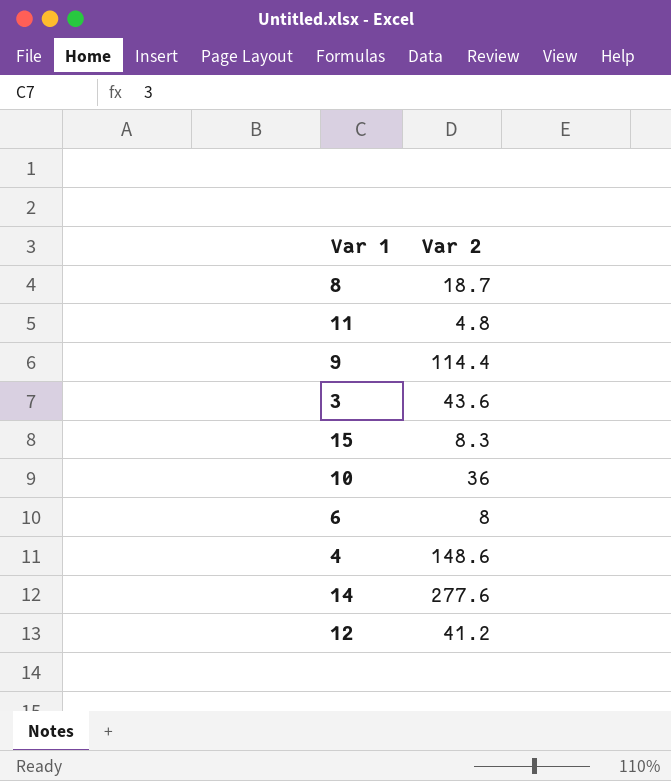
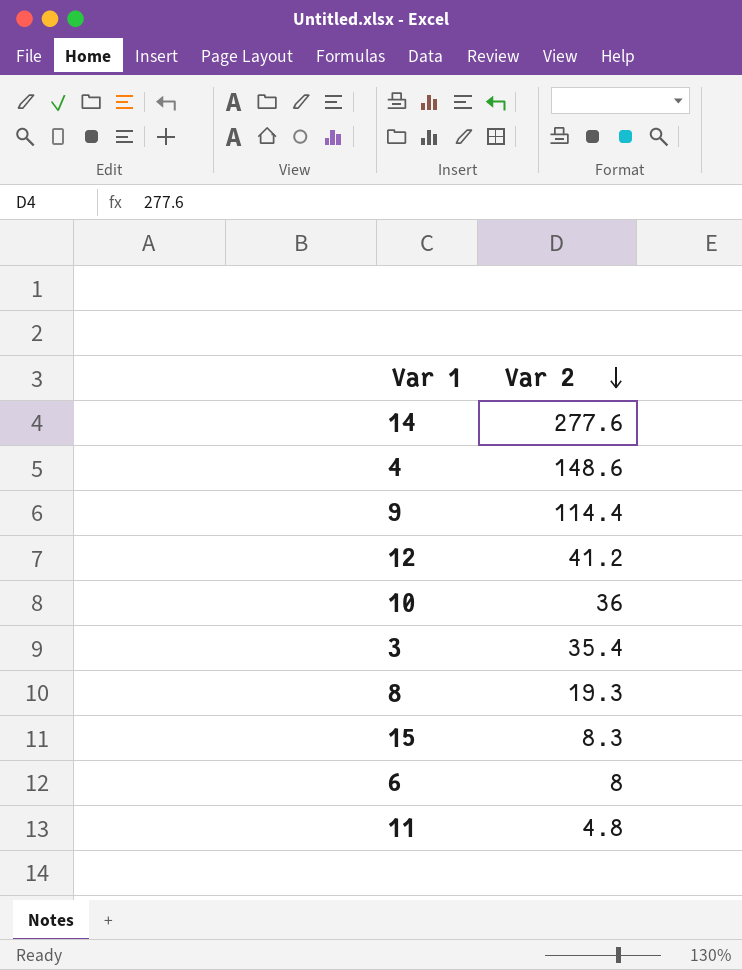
row order: none -> Var 2 descending
3 | Var 2: 43.6 -> 35.4
8 | Var 2: 18.7 -> 19.3

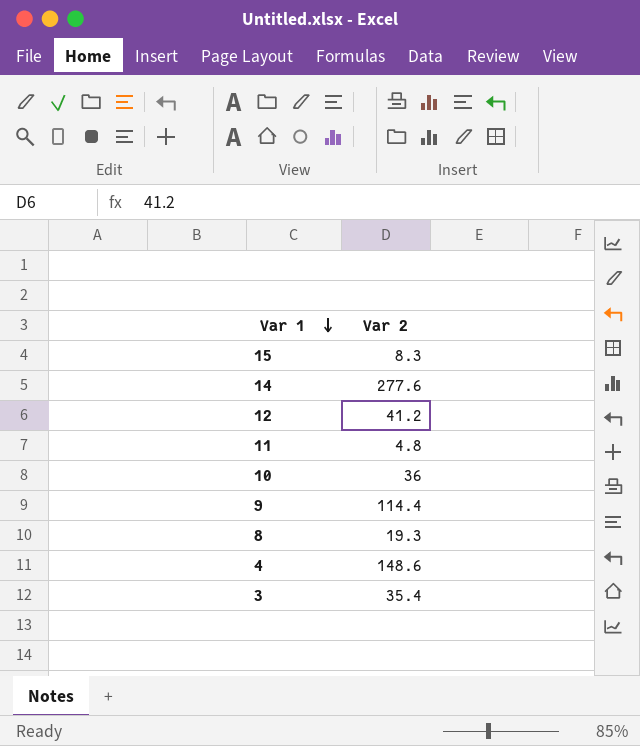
row order: Var 2 descending -> Var 1 descending
row 6: 8 -> none

